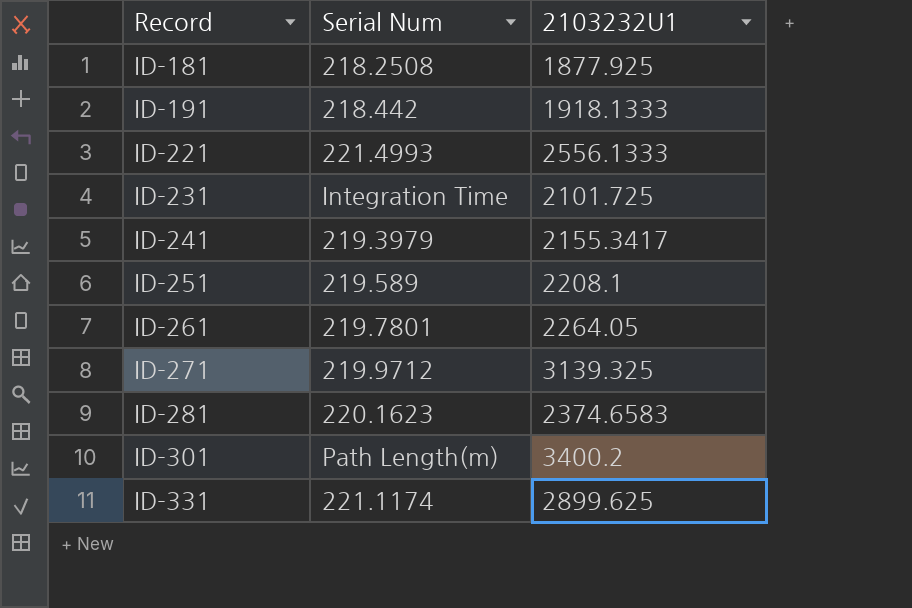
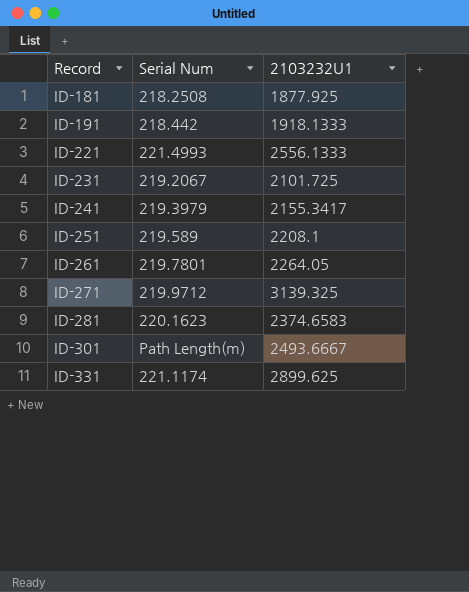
ID-231 | Serial Num: Integration Time -> 219.2067
ID-301 | 2103232U1: 3400.2 -> 2493.6667

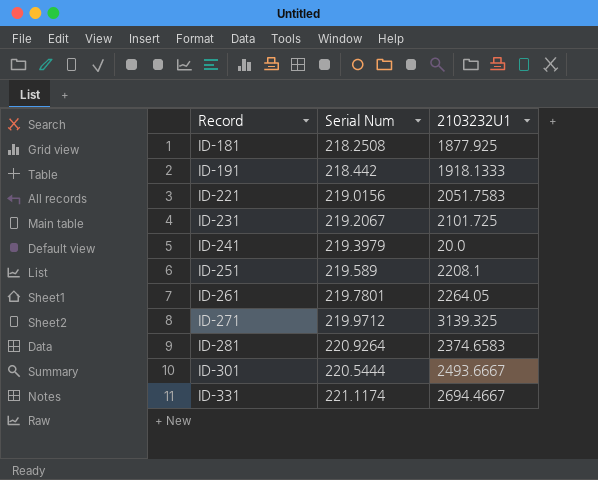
ID-221 | Serial Num: 221.4993 -> 219.0156
ID-221 | 2103232U1: 2556.1333 -> 2051.7583
ID-241 | 2103232U1: 2155.3417 -> 20.0
ID-281 | Serial Num: 220.1623 -> 220.9264
ID-301 | Serial Num: Path Length(m) -> 220.5444
ID-331 | 2103232U1: 2899.625 -> 2694.4667

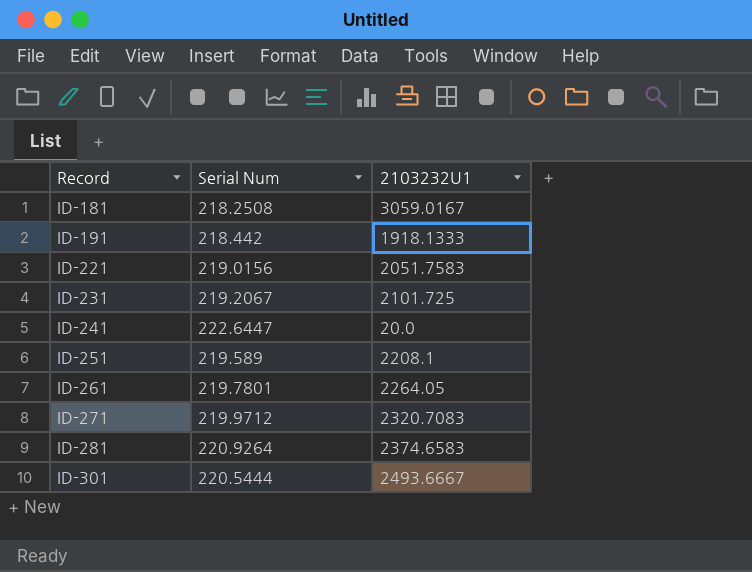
row ID-331: 221.1174 | 2694.4667 -> none
ID-181 | 2103232U1: 1877.925 -> 3059.0167
ID-241 | Serial Num: 219.3979 -> 222.6447
ID-271 | 2103232U1: 3139.325 -> 2320.7083

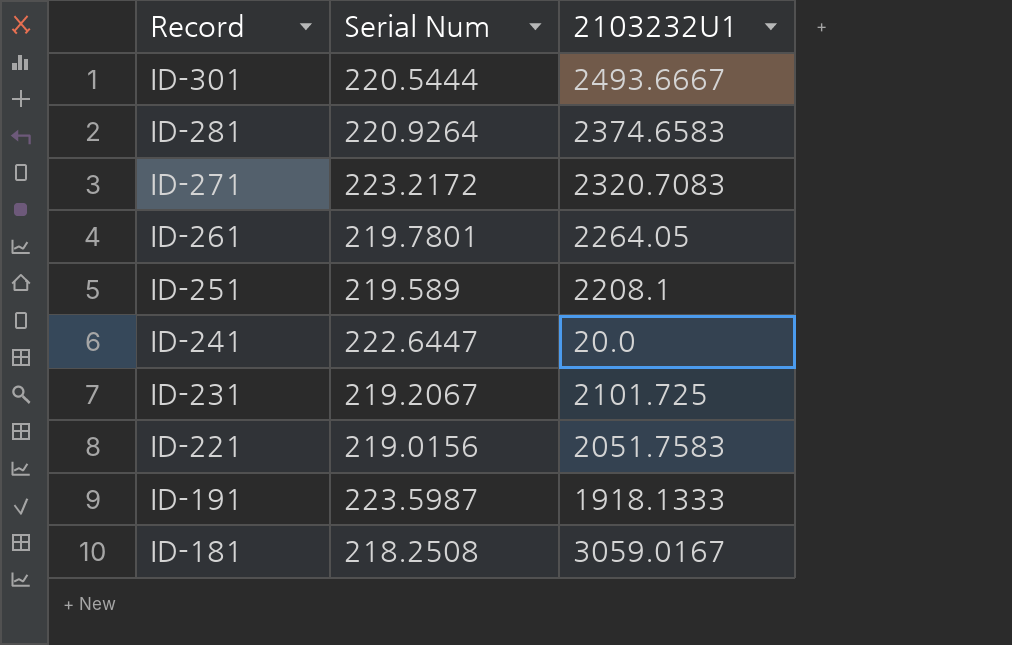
row order: Record ascending -> Record descending
ID-271 | Serial Num: 219.9712 -> 223.2172
ID-191 | Serial Num: 218.442 -> 223.5987

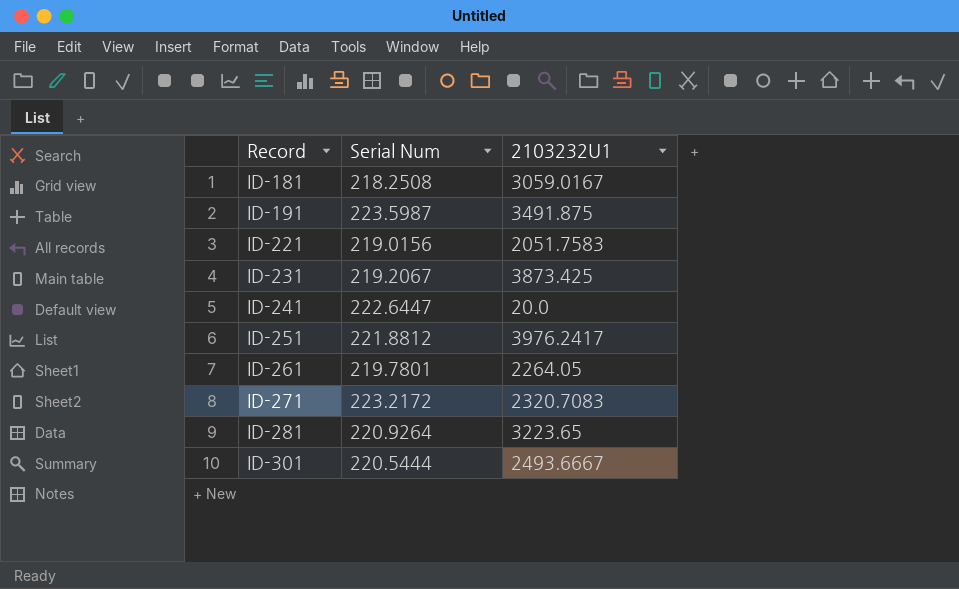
row order: Record descending -> Record ascending
ID-191 | 2103232U1: 1918.1333 -> 3491.875
ID-231 | 2103232U1: 2101.725 -> 3873.425
ID-251 | Serial Num: 219.589 -> 221.8812
ID-251 | 2103232U1: 2208.1 -> 3976.2417
ID-281 | 2103232U1: 2374.6583 -> 3223.65

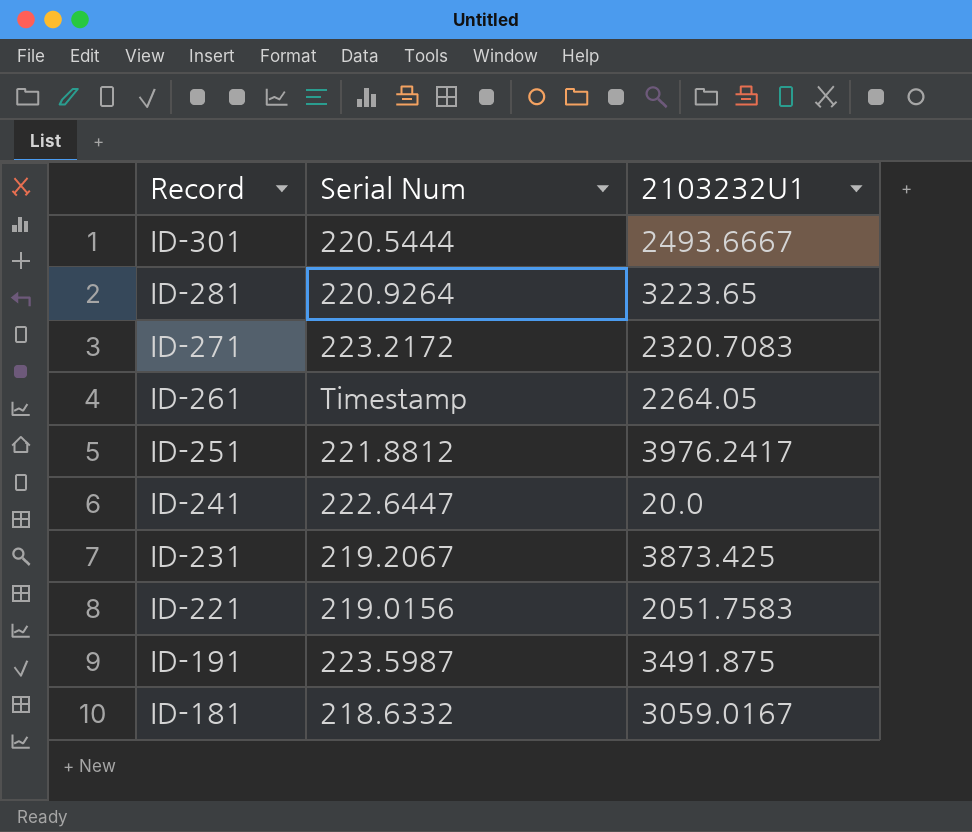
row order: Record ascending -> Record descending
ID-261 | Serial Num: 219.7801 -> Timestamp
ID-181 | Serial Num: 218.2508 -> 218.6332

